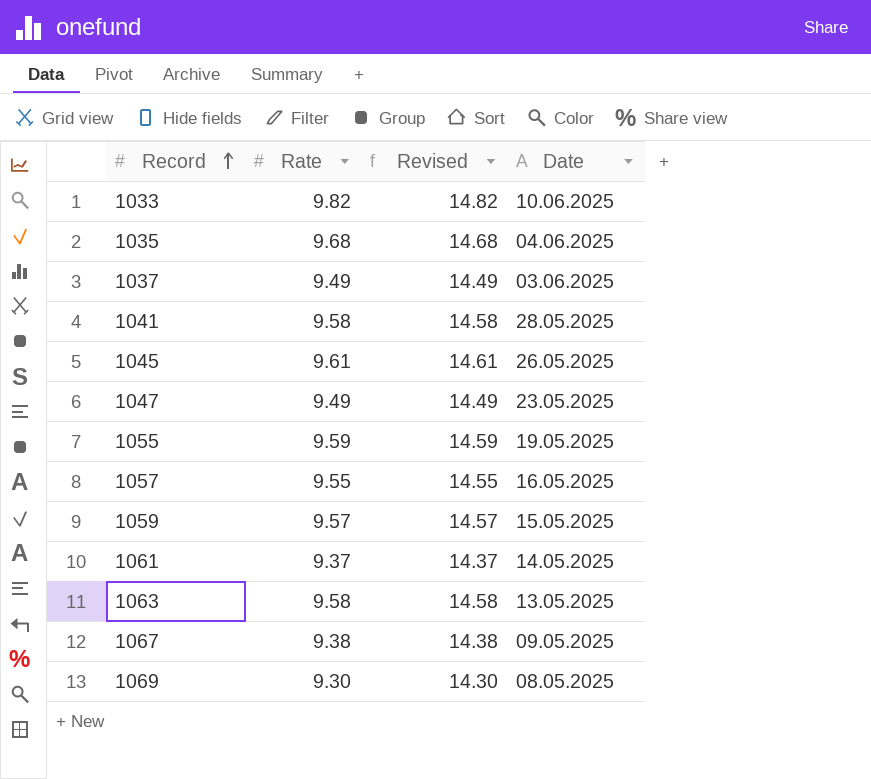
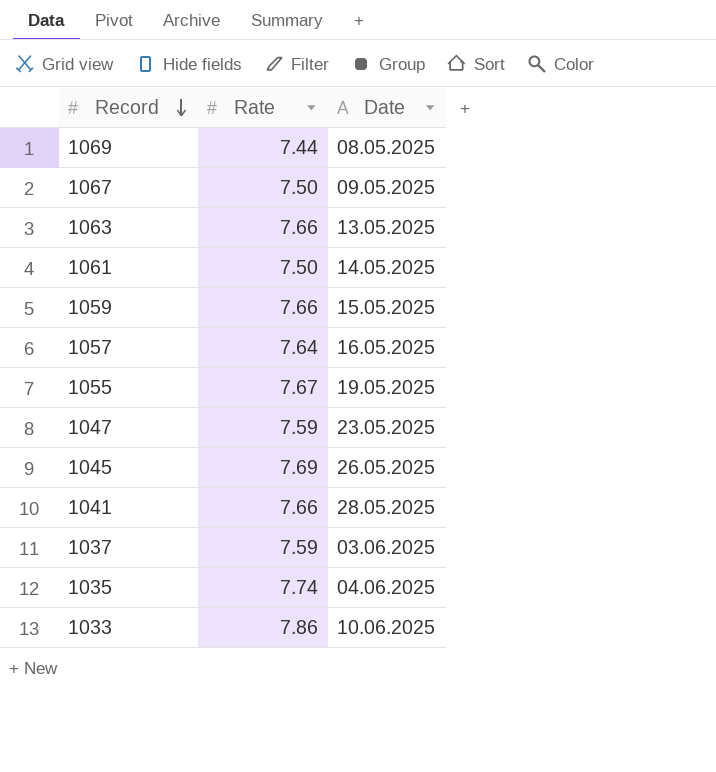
row order: Record ascending -> Record descending
column Revised | formula: [Rate] + 5 -> none
1069 | Rate: 9.30 -> 7.44
1067 | Rate: 9.38 -> 7.50
1063 | Rate: 9.58 -> 7.66
1061 | Rate: 9.37 -> 7.50
1059 | Rate: 9.57 -> 7.66
1057 | Rate: 9.55 -> 7.64
1055 | Rate: 9.59 -> 7.67
1047 | Rate: 9.49 -> 7.59
1045 | Rate: 9.61 -> 7.69
1041 | Rate: 9.58 -> 7.66
1037 | Rate: 9.49 -> 7.59
1035 | Rate: 9.68 -> 7.74
1033 | Rate: 9.82 -> 7.86

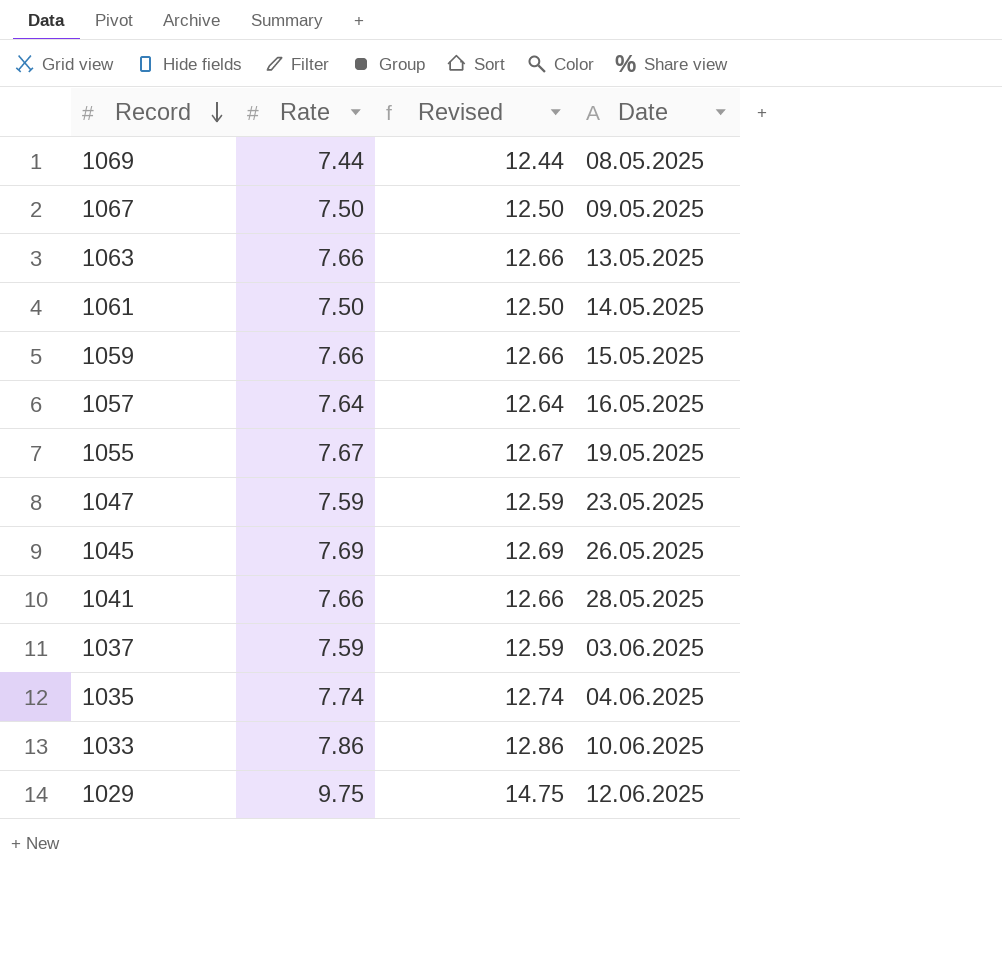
column Revised | formula: none -> [Rate] + 5
row 1029: none -> 9.75 | 14.75 | 12.06.2025

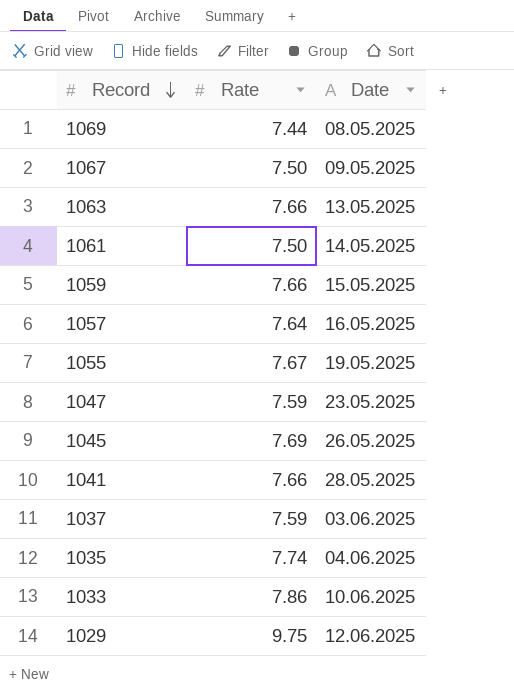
column Revised | formula: [Rate] + 5 -> none

